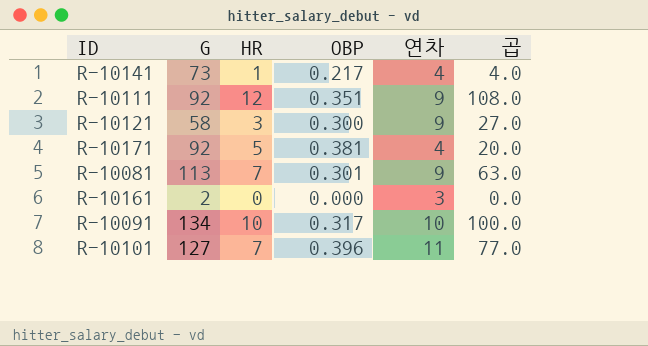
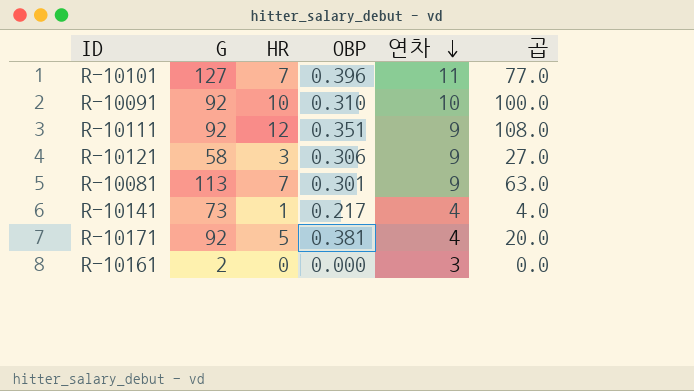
row order: none -> 연차 descending
R-10091 | G: 134 -> 92
R-10091 | OBP: 0.317 -> 0.310
R-10121 | OBP: 0.300 -> 0.306

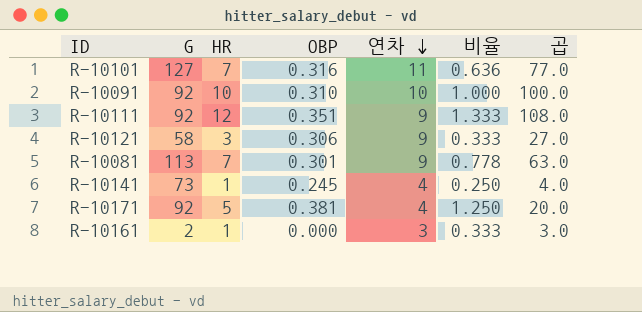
column 비율 | formula: none -> [HR] / [연차]
R-10101 | OBP: 0.396 -> 0.316
R-10141 | OBP: 0.217 -> 0.245
R-10161 | HR: 0 -> 1
R-10161 | 곱: 0.0 -> 3.0

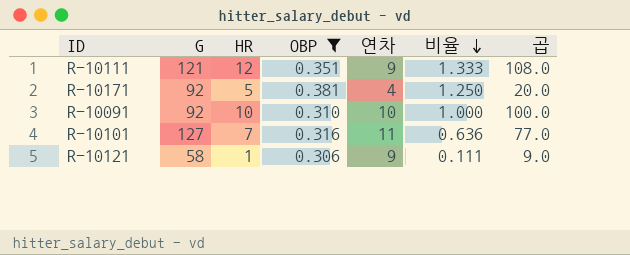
filter: none -> OBP >= 0.306
row order: 연차 descending -> 비율 descending
R-10111 | G: 92 -> 121
R-10121 | HR: 3 -> 1
R-10121 | 비율: 0.333 -> 0.111
R-10121 | 곱: 27.0 -> 9.0

